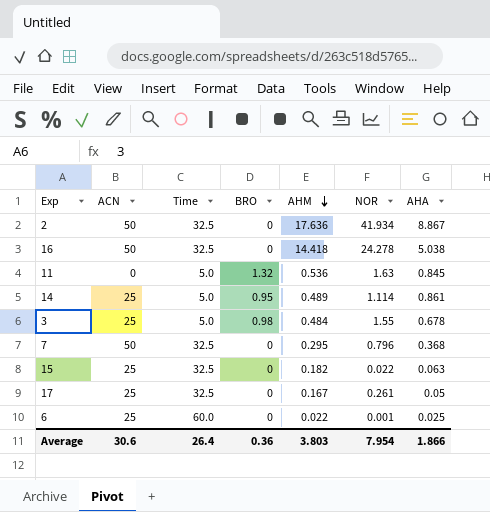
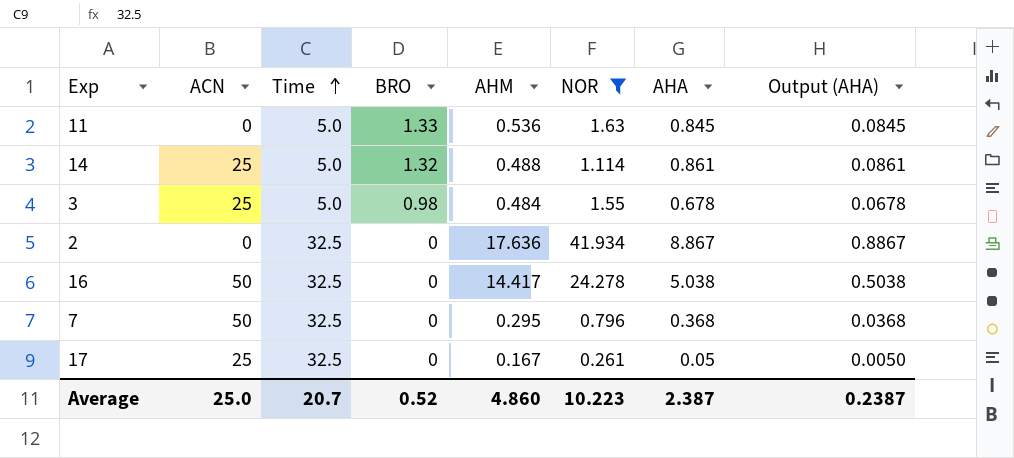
filter: none -> NOR >= 0.261
row order: AHM descending -> Time ascending
column Output (AHA) | formula: none -> [AHA] * 0.1
11 | BRO: 1.32 -> 1.33
14 | BRO: 0.95 -> 1.32
14 | AHM: 0.489 -> 0.488
2 | ACN: 50 -> 0
16 | AHM: 14.418 -> 14.417
Average | ACN: 30.6 -> 25.0
Average | Time: 26.4 -> 20.7
Average | BRO: 0.36 -> 0.52
Average | AHM: 3.803 -> 4.860
Average | NOR: 7.954 -> 10.223
Average | AHA: 1.866 -> 2.387

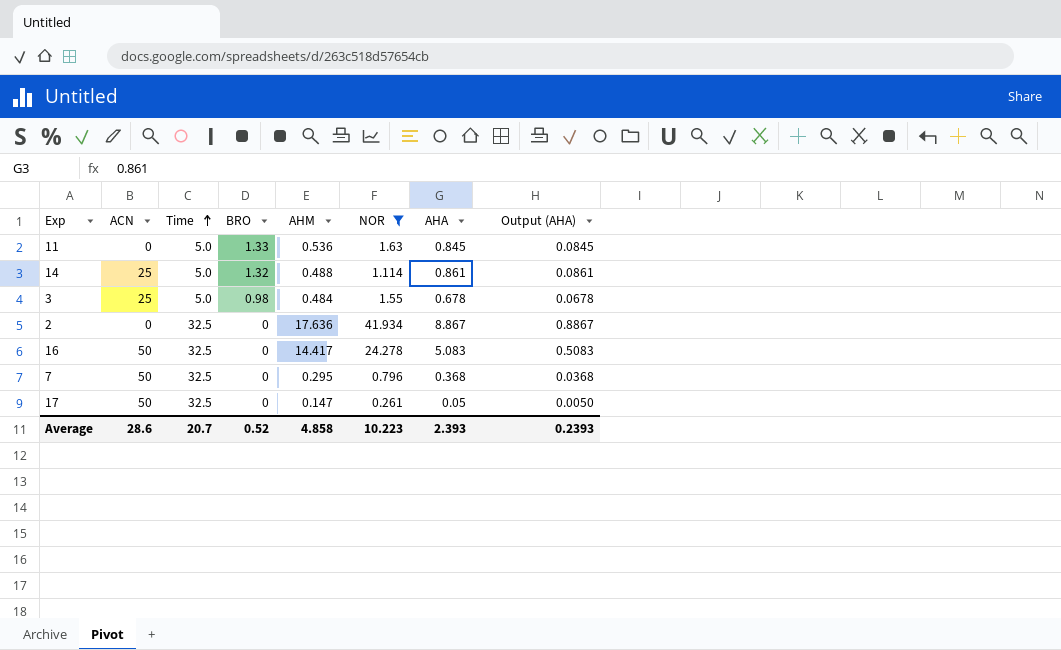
16 | AHA: 5.038 -> 5.083
16 | Output (AHA): 0.5038 -> 0.5083
17 | ACN: 25 -> 50
17 | AHM: 0.167 -> 0.147
Average | ACN: 25.0 -> 28.6
Average | AHM: 4.860 -> 4.858
Average | AHA: 2.387 -> 2.393
Average | Output (AHA): 0.2387 -> 0.2393

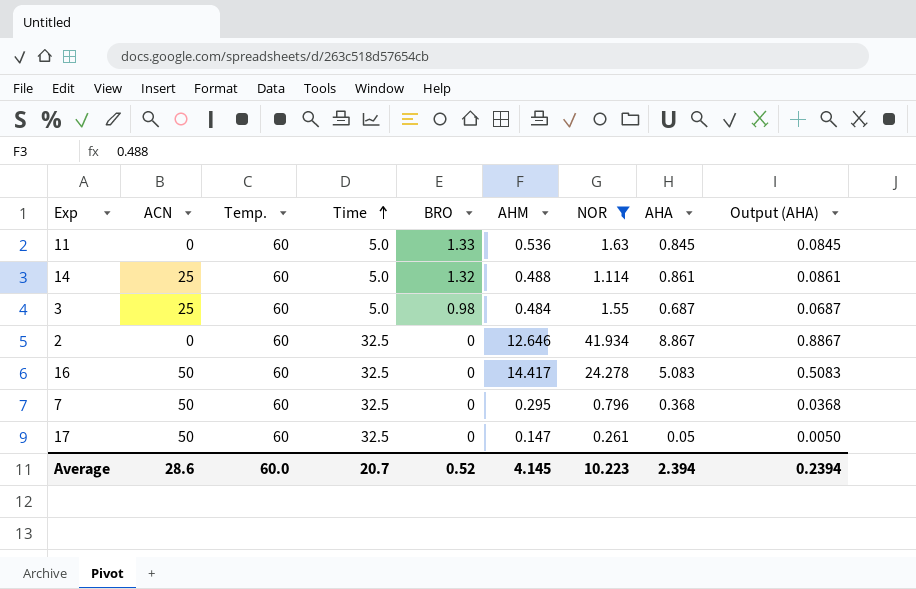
column Temp. | position: none -> 3
3 | AHA: 0.678 -> 0.687
3 | Output (AHA): 0.0678 -> 0.0687
2 | AHM: 17.636 -> 12.646
Average | AHM: 4.858 -> 4.145
Average | AHA: 2.393 -> 2.394
Average | Output (AHA): 0.2393 -> 0.2394

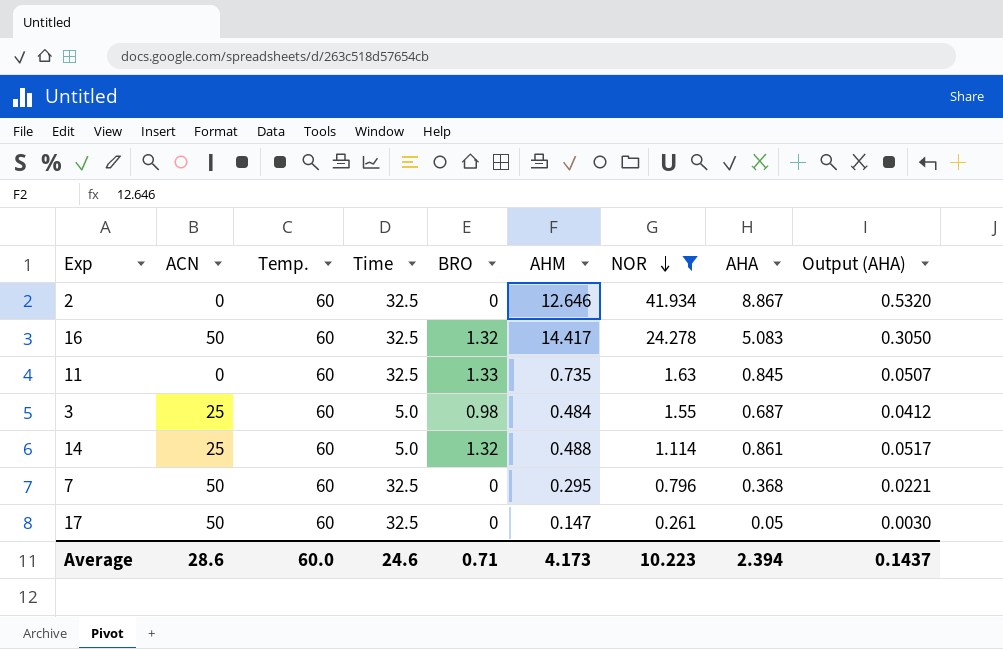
row order: Time ascending -> NOR descending
column Output (AHA) | formula: [AHA] * 0.1 -> [AHA] * 0.06
16 | BRO: 0 -> 1.32
11 | Time: 5.0 -> 32.5
11 | AHM: 0.536 -> 0.735
Average | Time: 20.7 -> 24.6
Average | BRO: 0.52 -> 0.71
Average | AHM: 4.145 -> 4.173
Average | Output (AHA): 0.2394 -> 0.1437

